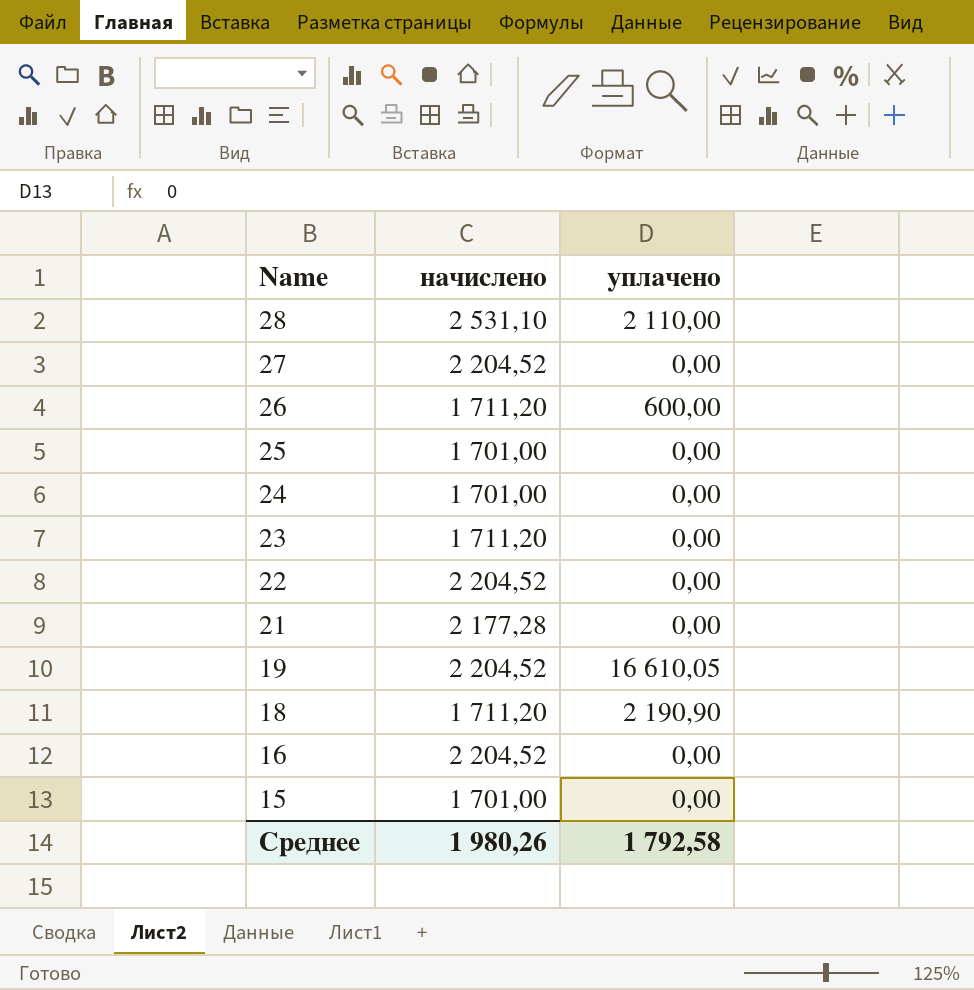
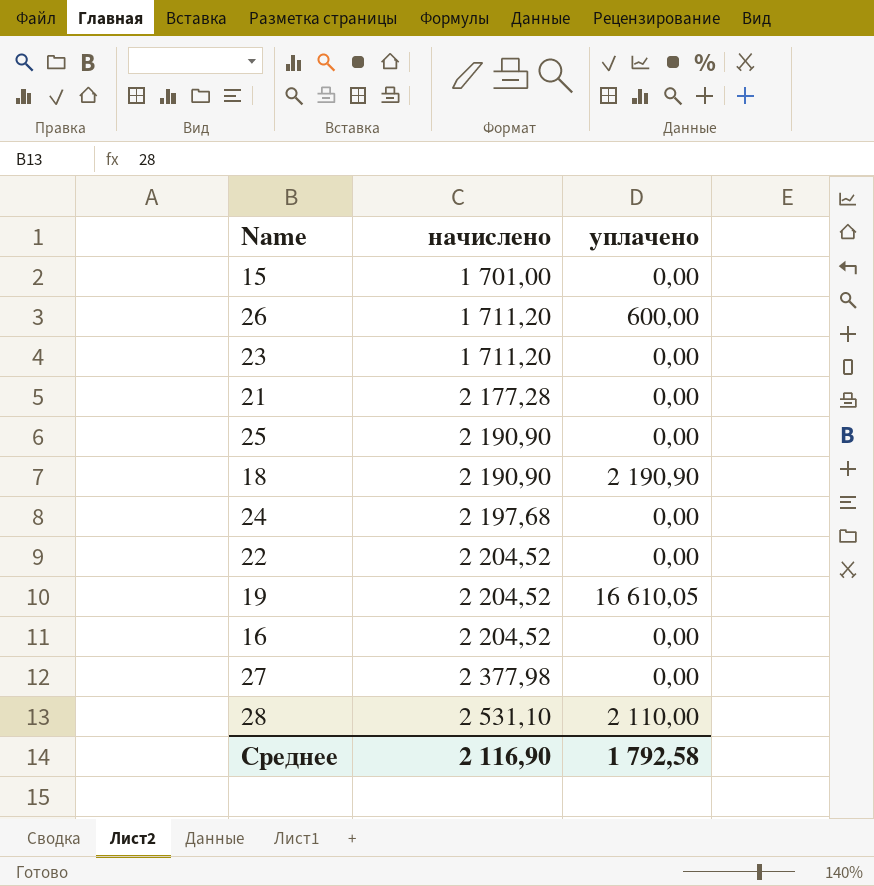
row order: Name descending -> начислено ascending
25 | начислено: 1 701,00 -> 2 190,90
18 | начислено: 1 711,20 -> 2 190,90
24 | начислено: 1 701,00 -> 2 197,68
27 | начислено: 2 204,52 -> 2 377,98
Среднее | начислено: 1 980,26 -> 2 116,90

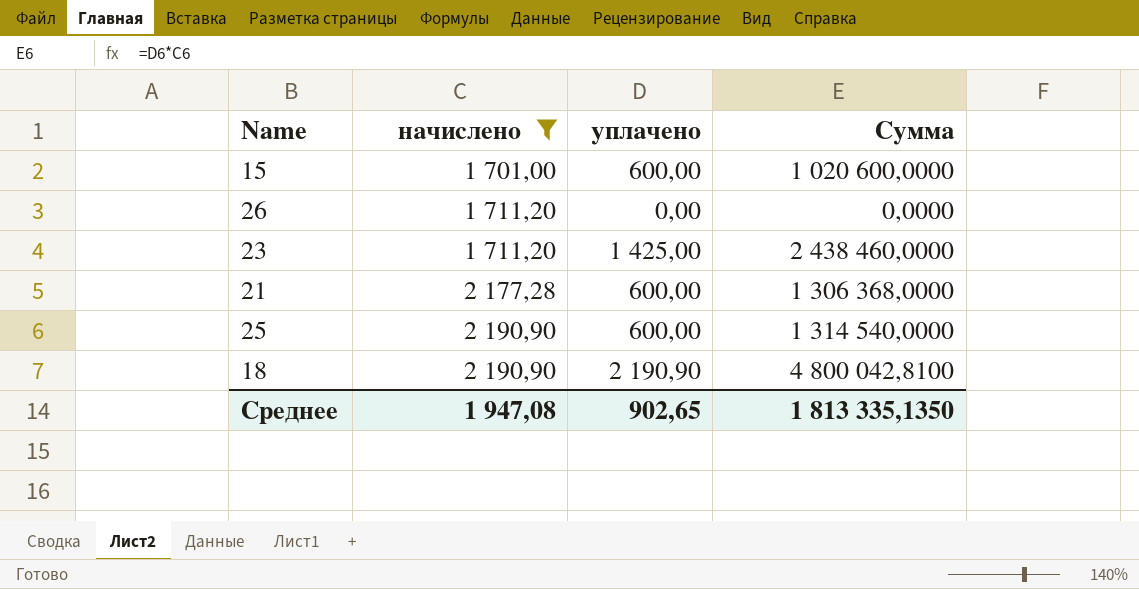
filter: none -> начислено <= 2 190,90
column Сумма | formula: none -> [начислено] * [уплачено]
15 | уплачено: 0,00 -> 600,00
26 | уплачено: 600,00 -> 0,00
23 | уплачено: 0,00 -> 1 425,00
21 | уплачено: 0,00 -> 600,00
25 | уплачено: 0,00 -> 600,00
Среднее | начислено: 2 116,90 -> 1 947,08
Среднее | уплачено: 1 792,58 -> 902,65

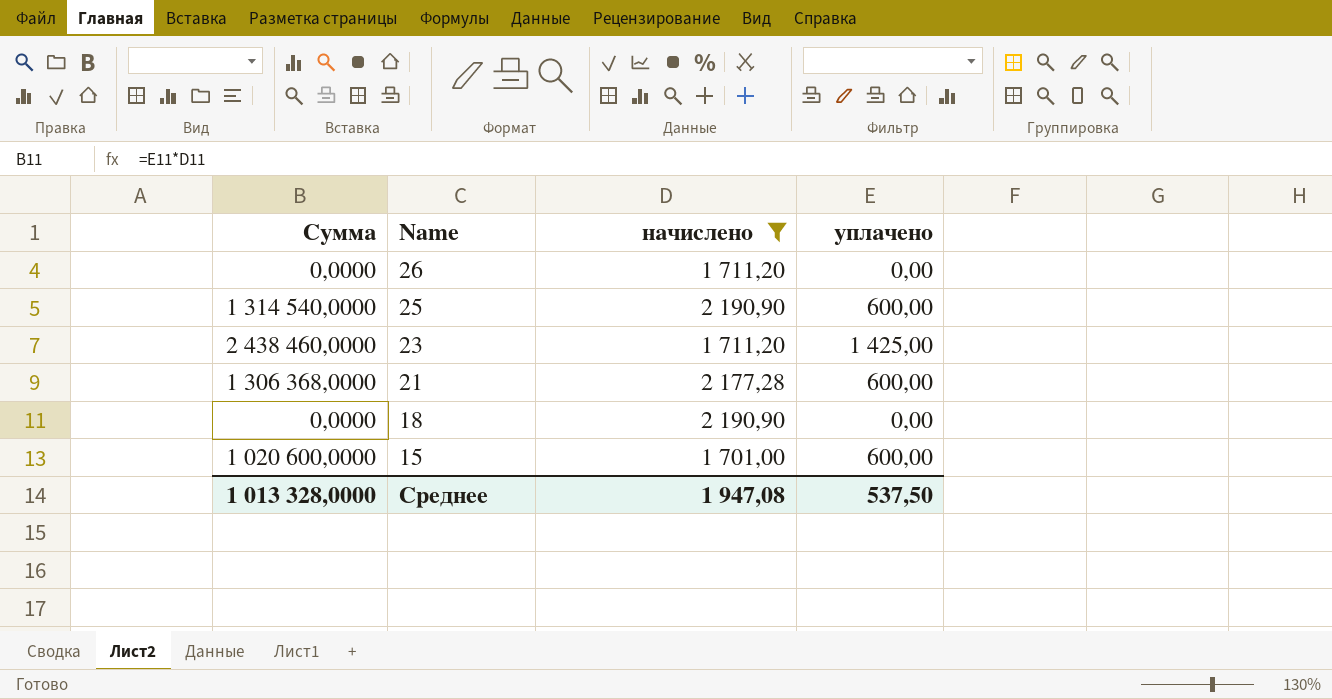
row order: начислено ascending -> Name descending
column Сумма | position: 4 -> 1
18 | Сумма: 4 800 042,8100 -> 0,0000
18 | уплачено: 2 190,90 -> 0,00
Среднее | Сумма: 1 813 335,1350 -> 1 013 328,0000
Среднее | уплачено: 902,65 -> 537,50

